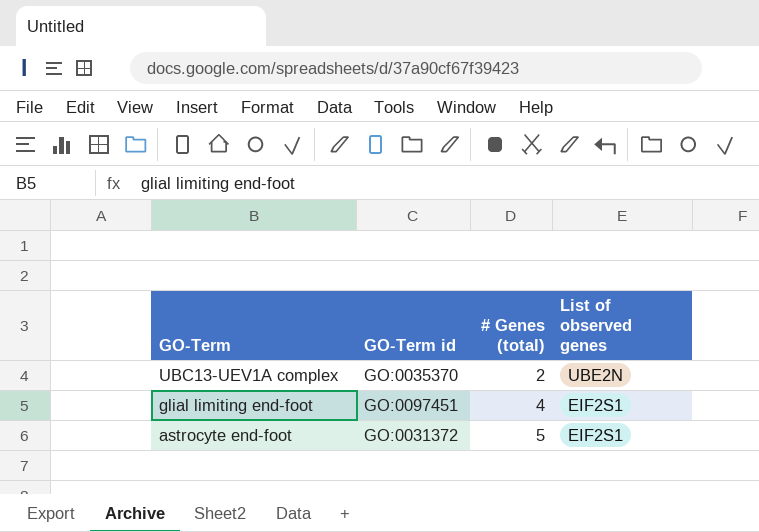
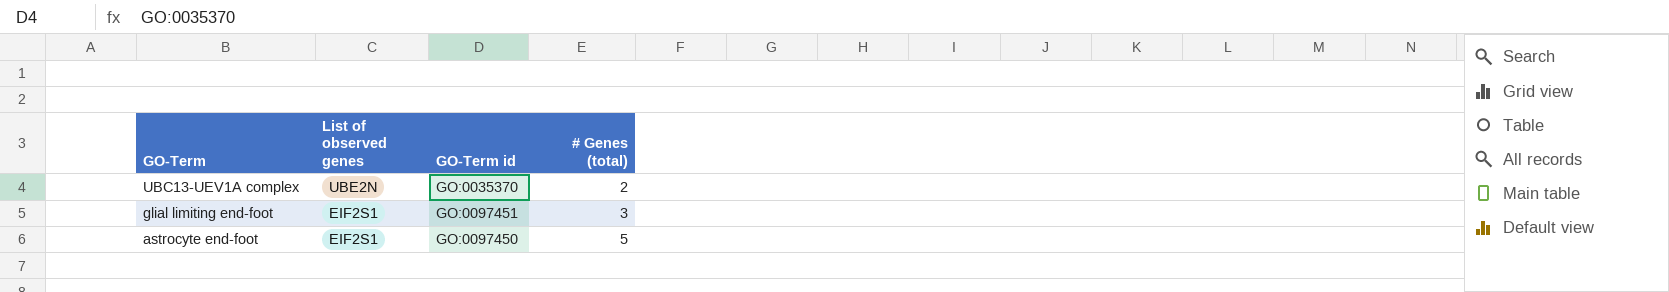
column List of observed genes | position: 4 -> 2
glial limiting end-foot | # Genes (total): 4 -> 3
astrocyte end-foot | GO-Term id: GO:0031372 -> GO:0097450

